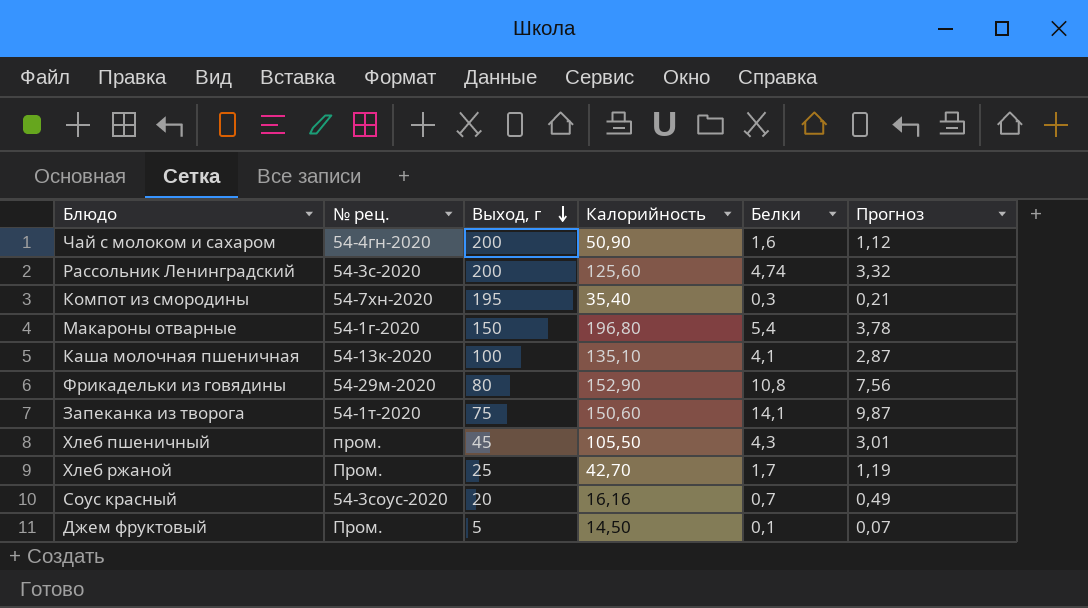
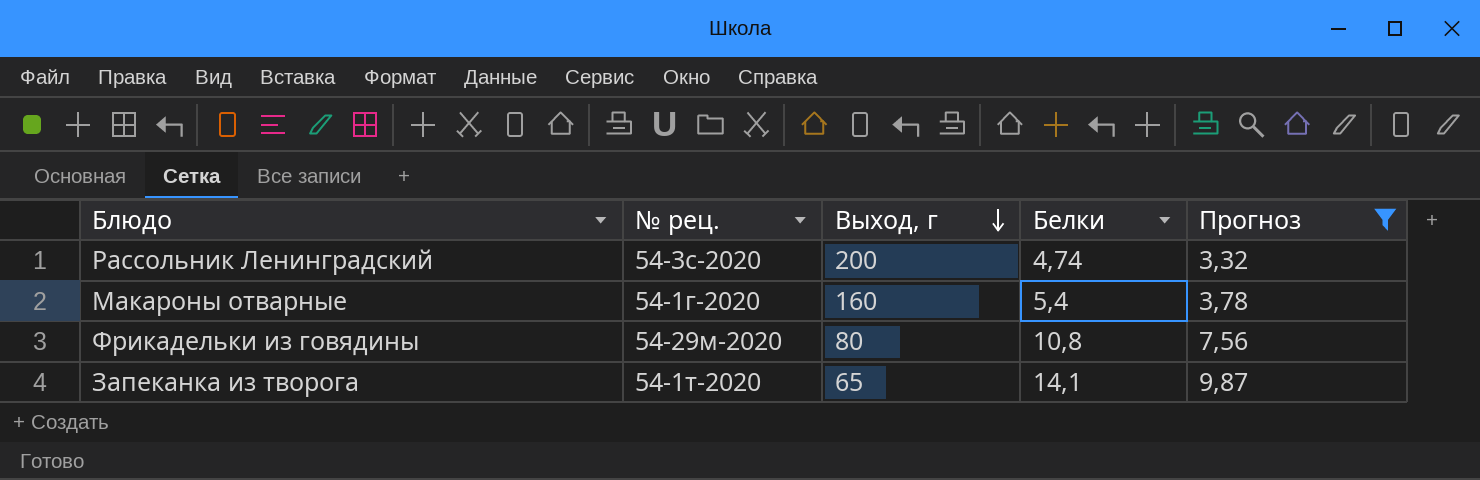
filter: none -> Прогноз >= 3,32
column Калорийность | position: 4 -> none
Макароны отварные | Выход, г: 150 -> 160
Запеканка из творога | Выход, г: 75 -> 65

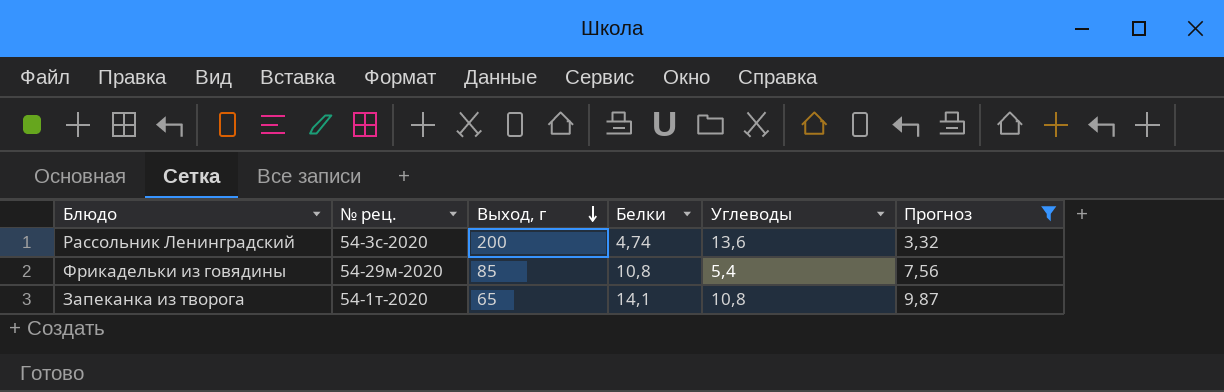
column Углеводы | position: none -> 5
row Макароны отварные: 54-1г-2020 | 160 | 5,4 | 3,78 -> none
Фрикадельки из говядины | Выход, г: 80 -> 85

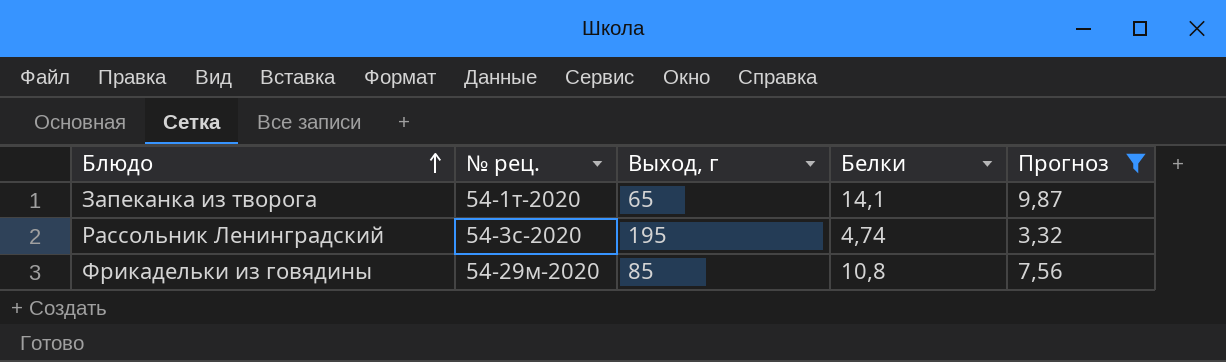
row order: Выход, г descending -> Блюдо ascending
column Углеводы | position: 5 -> none
Рассольник Ленинградский | Выход, г: 200 -> 195

